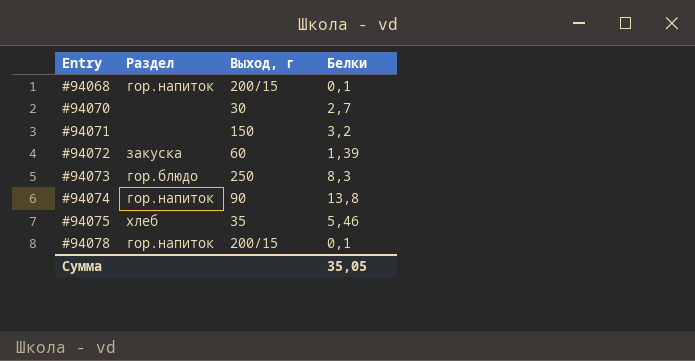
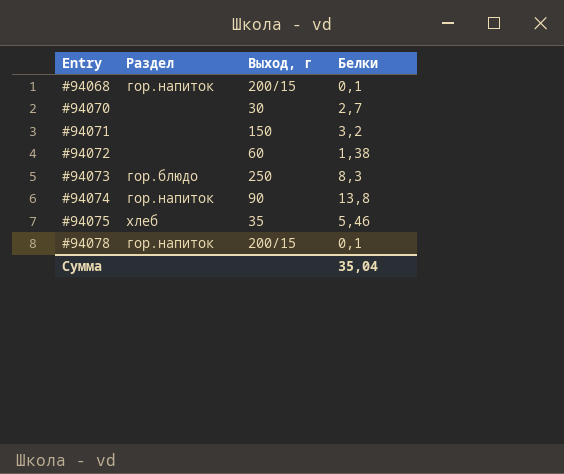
#94072 | Раздел: закуска -> none
#94072 | Белки: 1,39 -> 1,38
Сумма | Белки: 35,05 -> 35,04

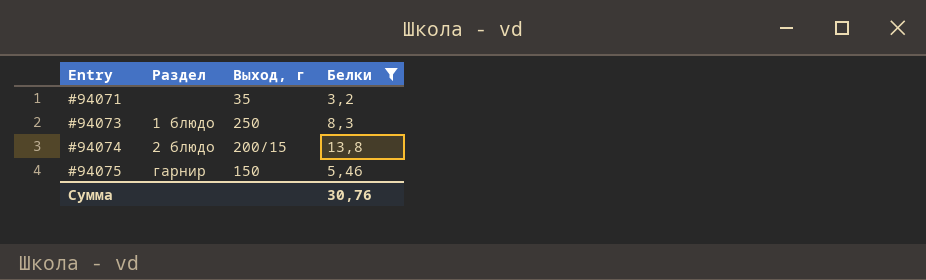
filter: none -> Белки >= 3,2
#94071 | Выход, г: 150 -> 35
#94073 | Раздел: гор.блюдо -> 1 блюдо
#94074 | Раздел: гор.напиток -> 2 блюдо
#94074 | Выход, г: 90 -> 200/15
#94075 | Раздел: хлеб -> гарнир
#94075 | Выход, г: 35 -> 150
Сумма | Белки: 35,04 -> 30,76

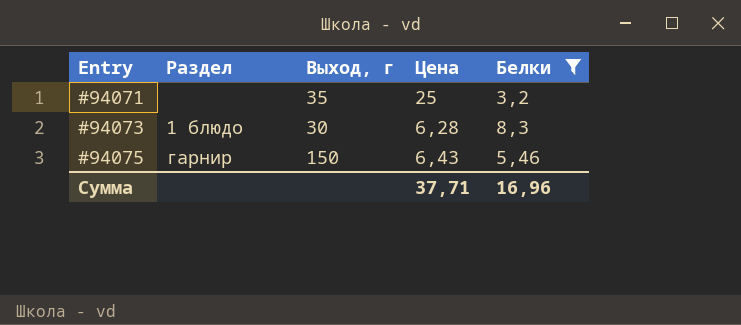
column Цена | position: none -> 4
row #94074: 2 блюдо | 200/15 | 13,8 -> none
#94073 | Выход, г: 250 -> 30
Сумма | Белки: 30,76 -> 16,96

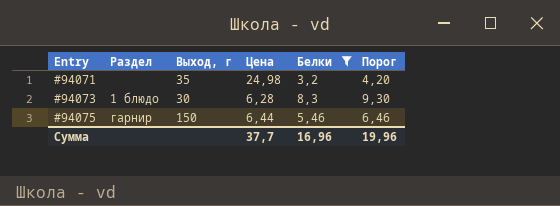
column Порог | formula: none -> [Белки] + 1
#94071 | Цена: 25 -> 24,98
#94075 | Цена: 6,43 -> 6,44
Сумма | Цена: 37,71 -> 37,7

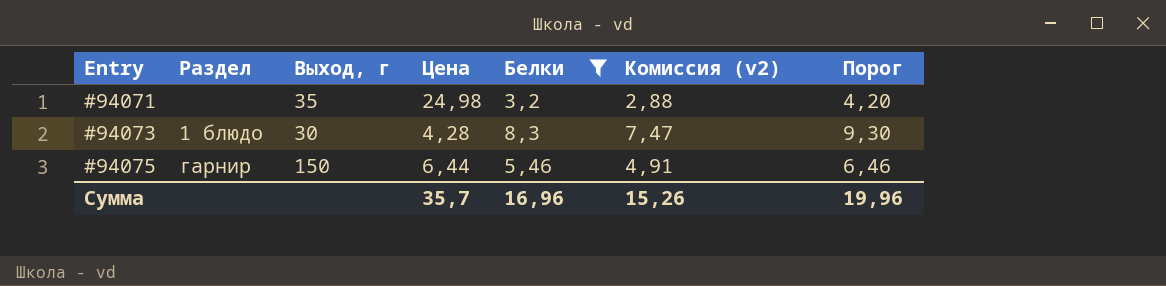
column Комиссия (v2) | formula: none -> [Белки] * 0,9
#94073 | Цена: 6,28 -> 4,28
Сумма | Цена: 37,7 -> 35,7

